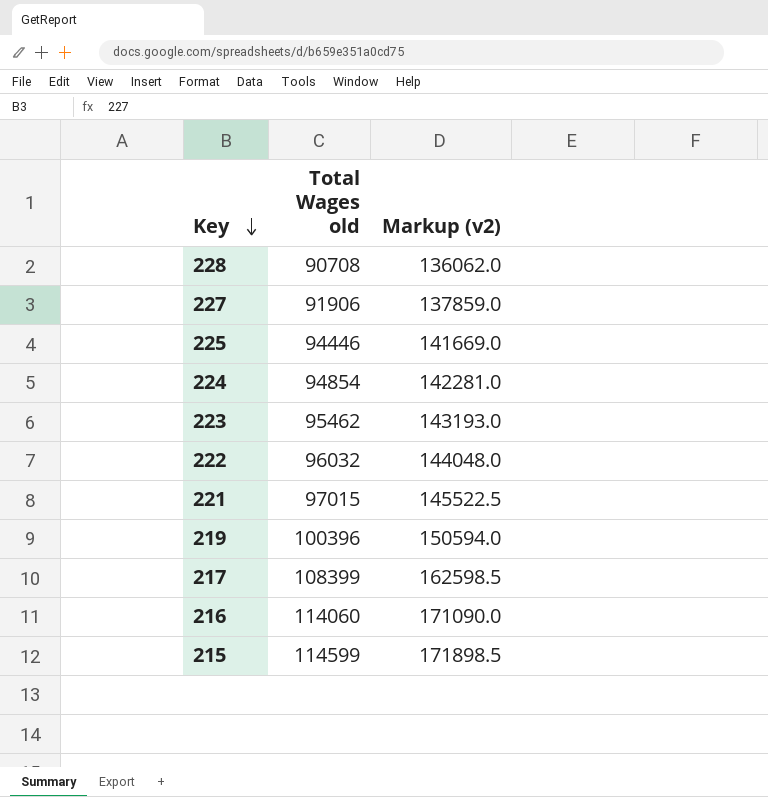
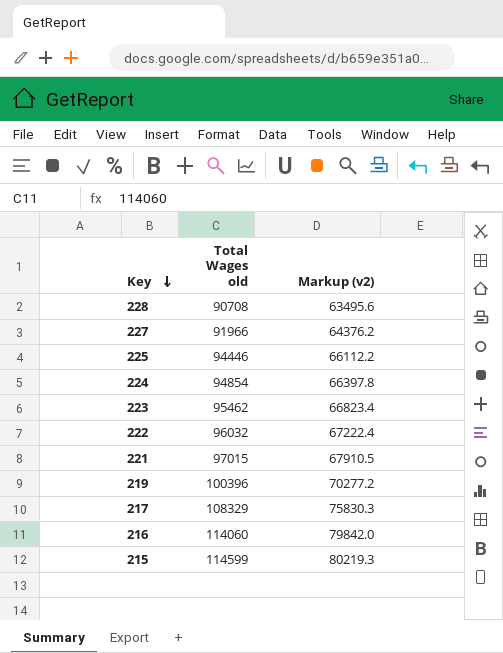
column Markup (v2) | formula: [Total Wages old] * 1.5 -> [Total Wages old] * 0.7
227 | Total Wages old: 91906 -> 91966
217 | Total Wages old: 108399 -> 108329

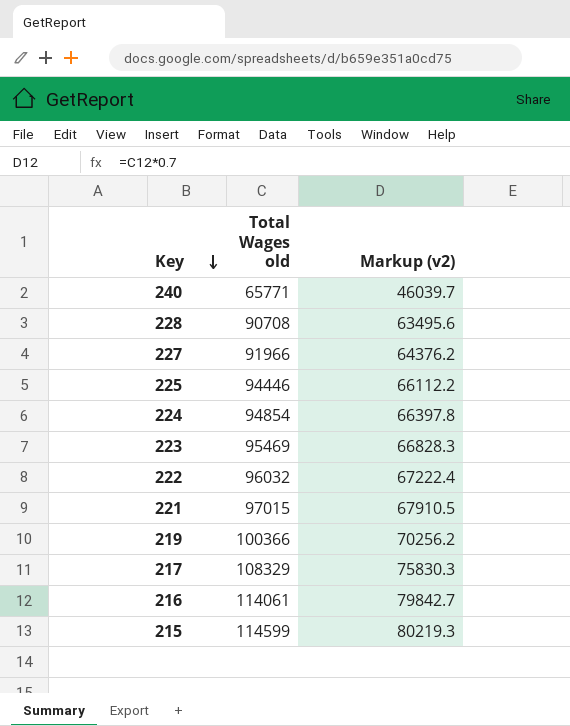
row 240: none -> 65771 | 46039.7
223 | Total Wages old: 95462 -> 95469
223 | Markup (v2): 66823.4 -> 66828.3
219 | Total Wages old: 100396 -> 100366
219 | Markup (v2): 70277.2 -> 70256.2
216 | Total Wages old: 114060 -> 114061
216 | Markup (v2): 79842.0 -> 79842.7

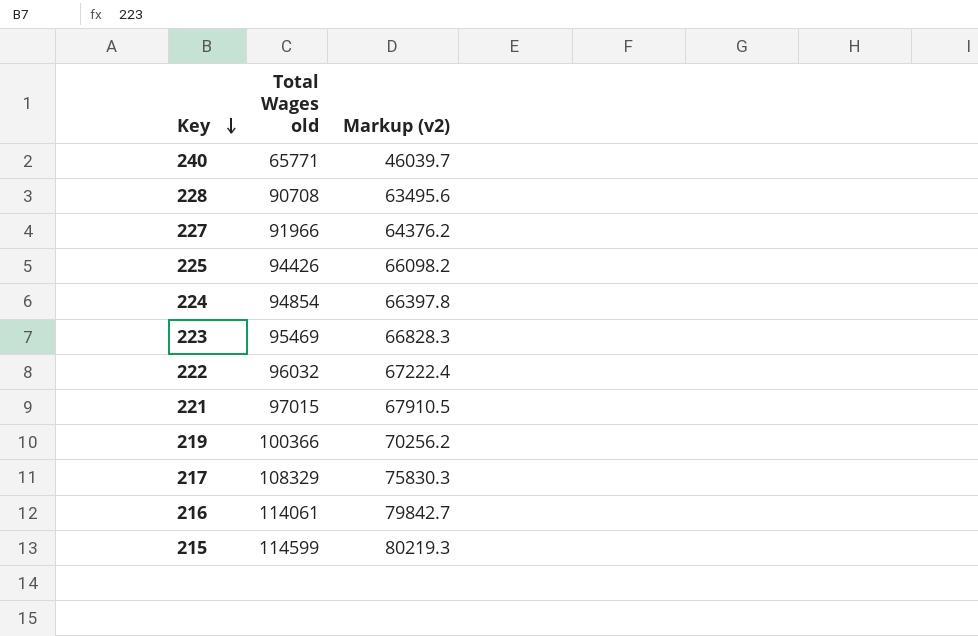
225 | Total Wages old: 94446 -> 94426
225 | Markup (v2): 66112.2 -> 66098.2

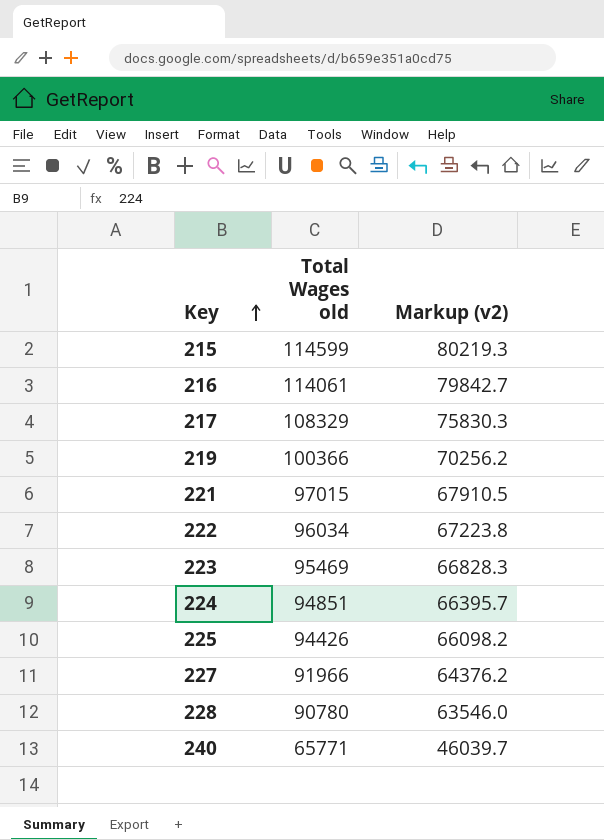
row order: Key descending -> Key ascending
222 | Total Wages old: 96032 -> 96034
222 | Markup (v2): 67222.4 -> 67223.8
224 | Total Wages old: 94854 -> 94851
224 | Markup (v2): 66397.8 -> 66395.7
228 | Total Wages old: 90708 -> 90780
228 | Markup (v2): 63495.6 -> 63546.0

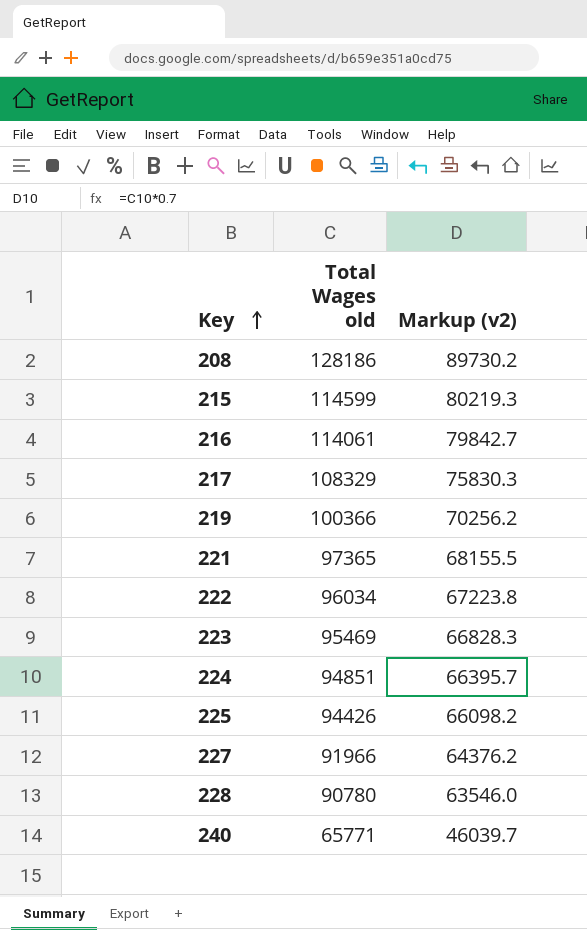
row 208: none -> 128186 | 89730.2
221 | Total Wages old: 97015 -> 97365
221 | Markup (v2): 67910.5 -> 68155.5

